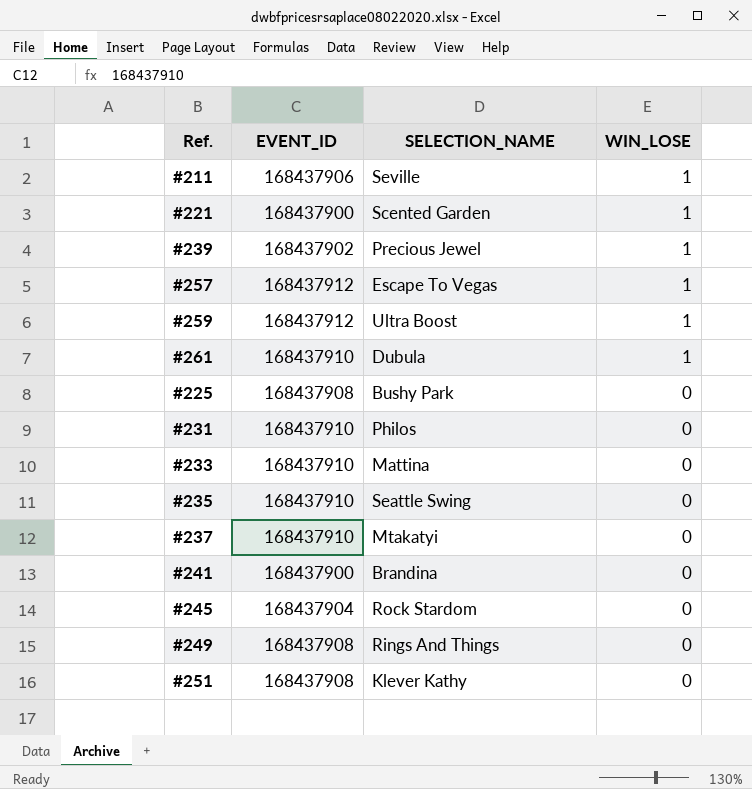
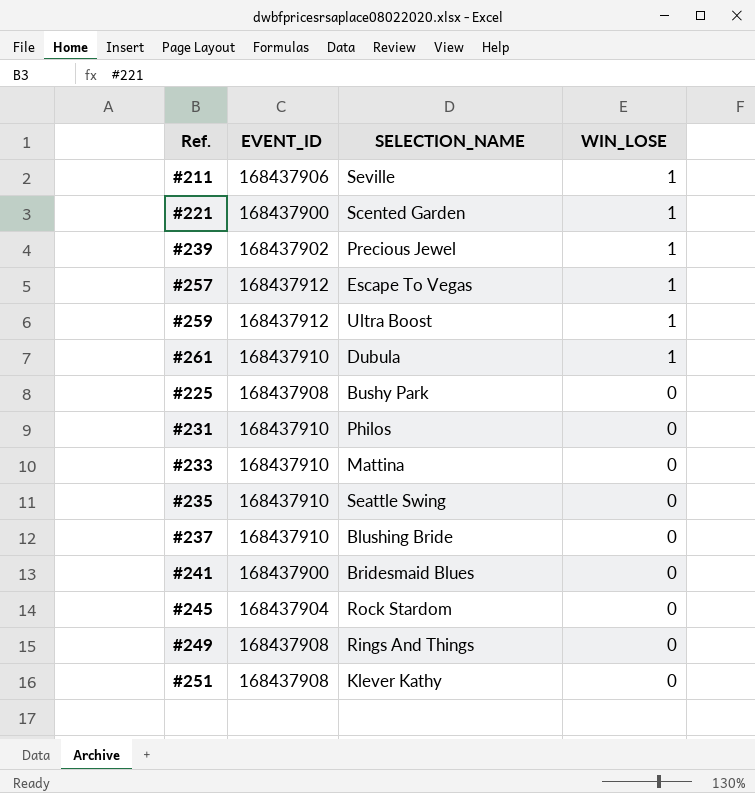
#237 | SELECTION_NAME: Mtakatyi -> Blushing Bride
#241 | SELECTION_NAME: Brandina -> Bridesmaid Blues

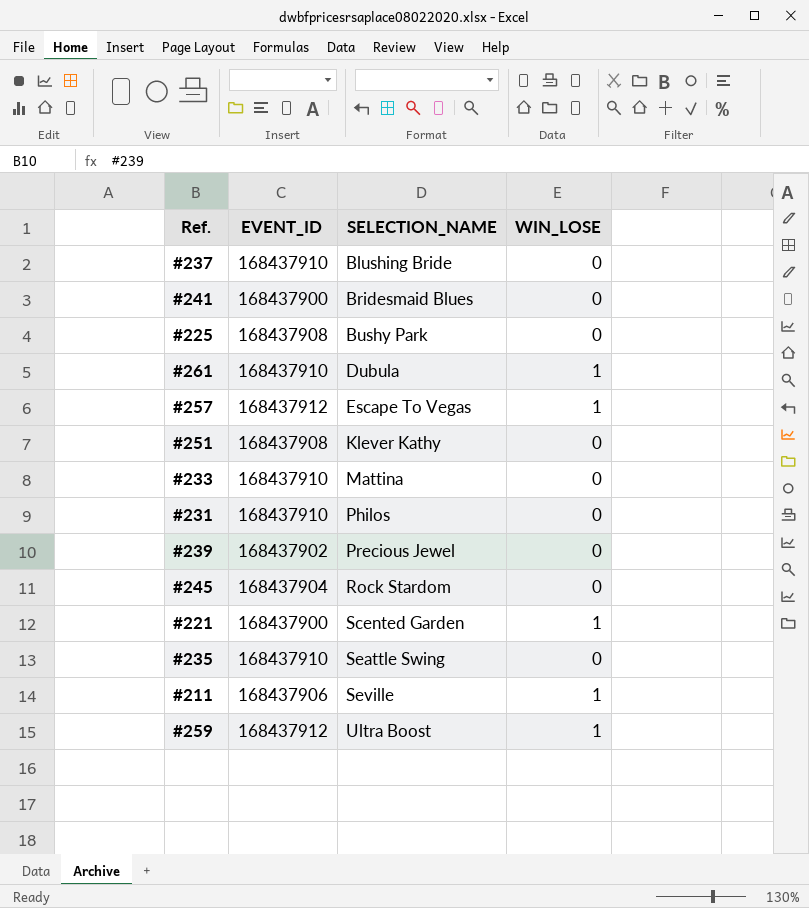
row order: WIN_LOSE descending -> SELECTION_NAME ascending
row #249: 168437908 | Rings And Things | 0 -> none
#239 | WIN_LOSE: 1 -> 0

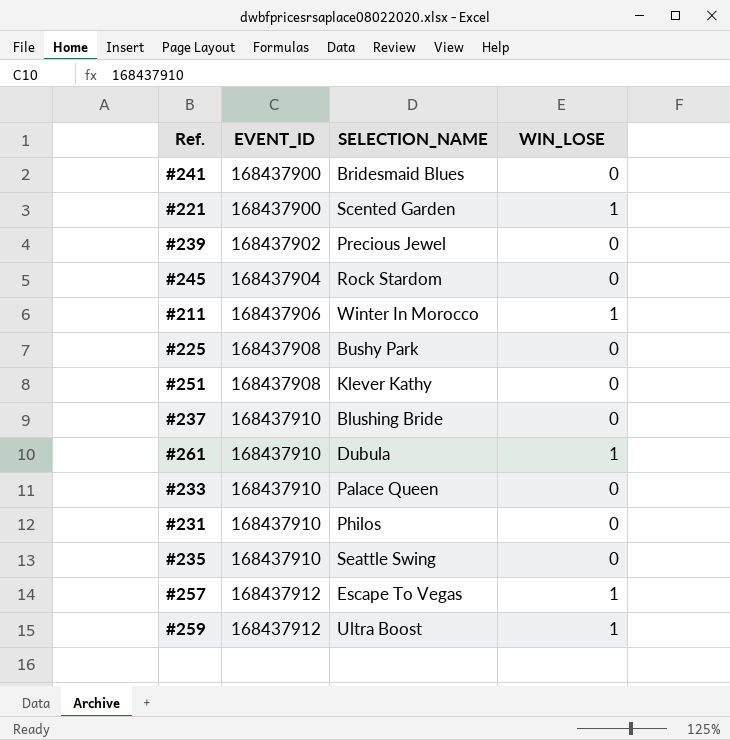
row order: SELECTION_NAME ascending -> EVENT_ID ascending
#211 | SELECTION_NAME: Seville -> Winter In Morocco
#233 | SELECTION_NAME: Mattina -> Palace Queen

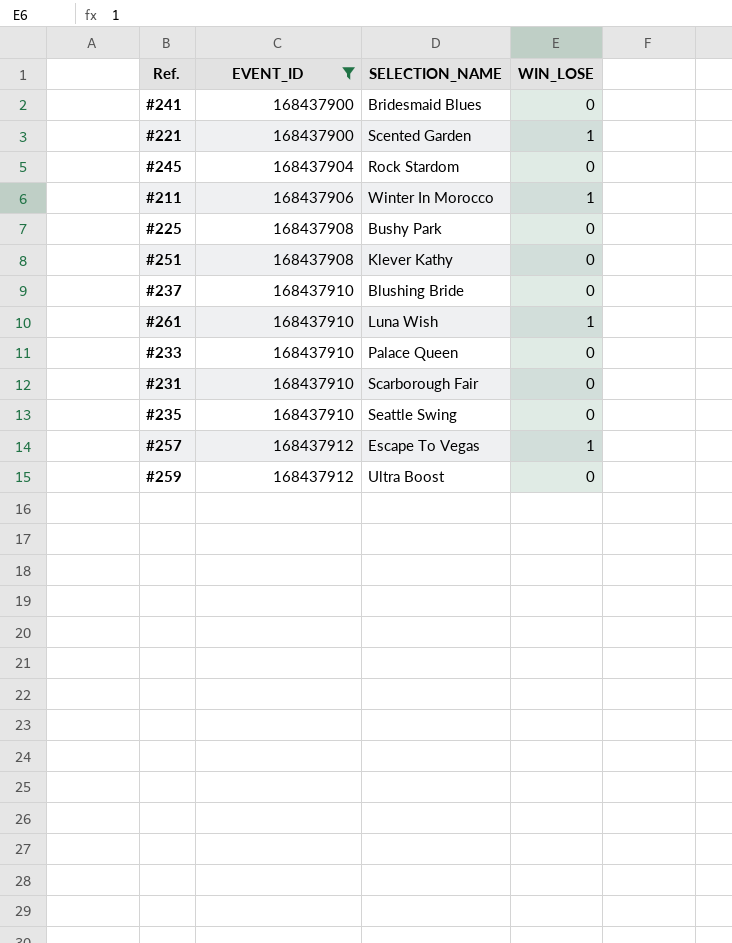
filter: none -> EVENT_ID != 168437902
#261 | SELECTION_NAME: Dubula -> Luna Wish
#231 | SELECTION_NAME: Philos -> Scarborough Fair
#259 | WIN_LOSE: 1 -> 0

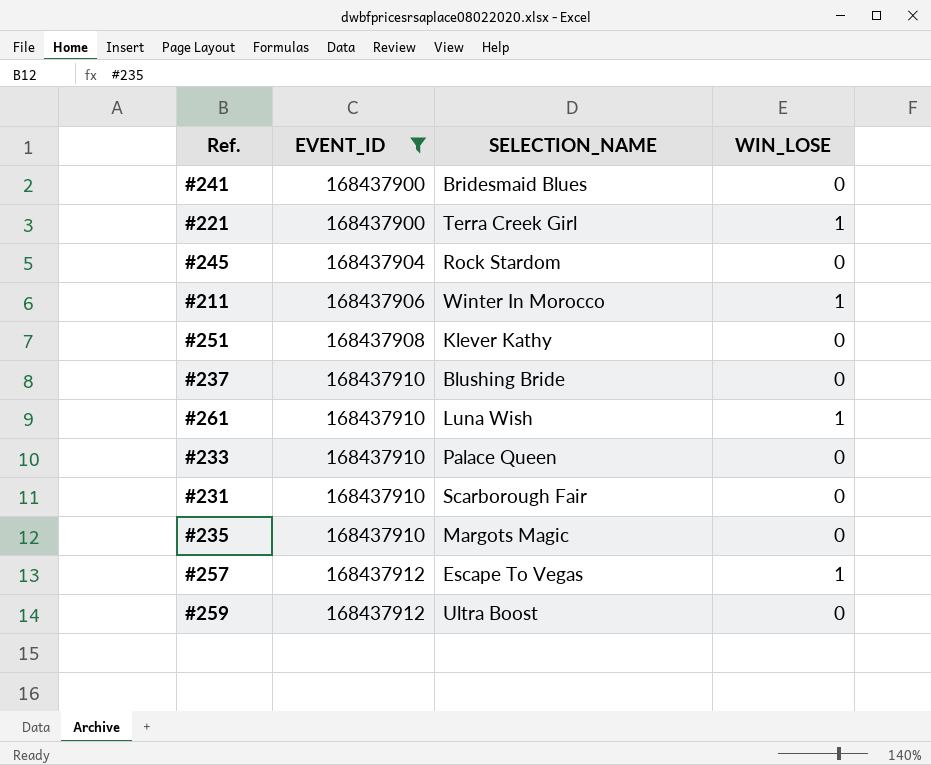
row #225: 168437908 | Bushy Park | 0 -> none
#221 | SELECTION_NAME: Scented Garden -> Terra Creek Girl
#235 | SELECTION_NAME: Seattle Swing -> Margots Magic

